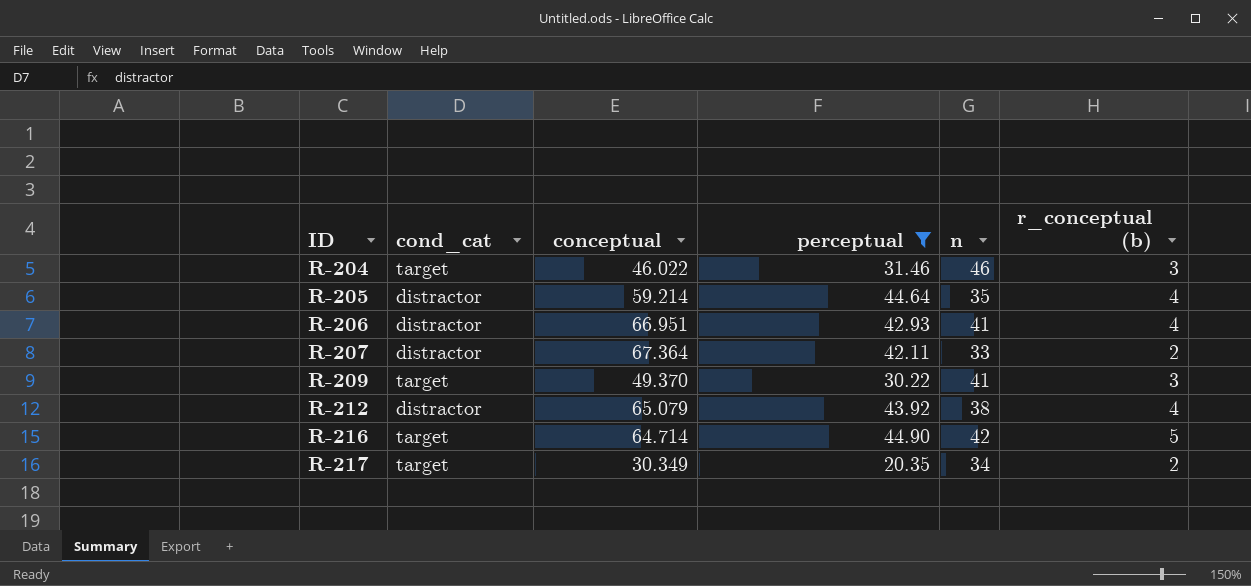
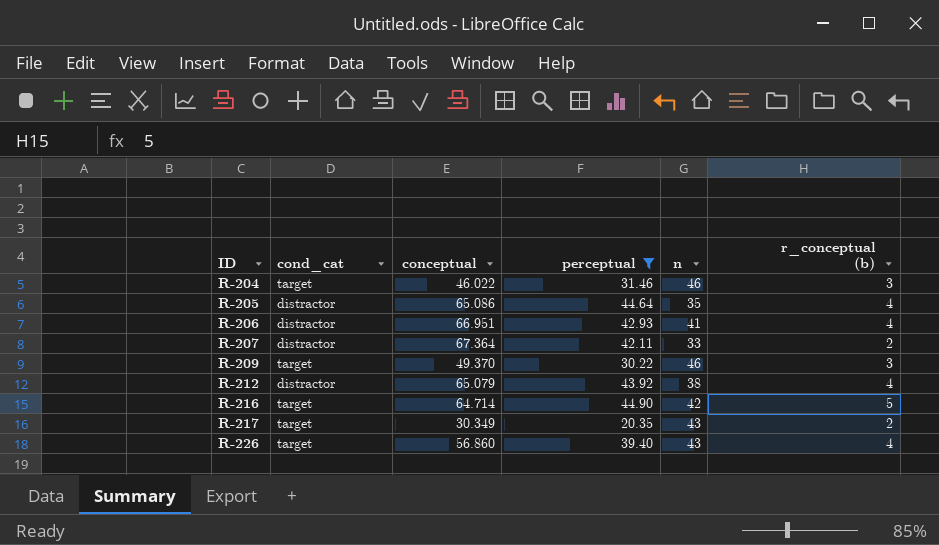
R-205 | conceptual: 59.214 -> 65.086
R-209 | n: 41 -> 46
R-217 | n: 34 -> 43
row R-226: none -> target | 56.860 | 39.40 | 43 | 4

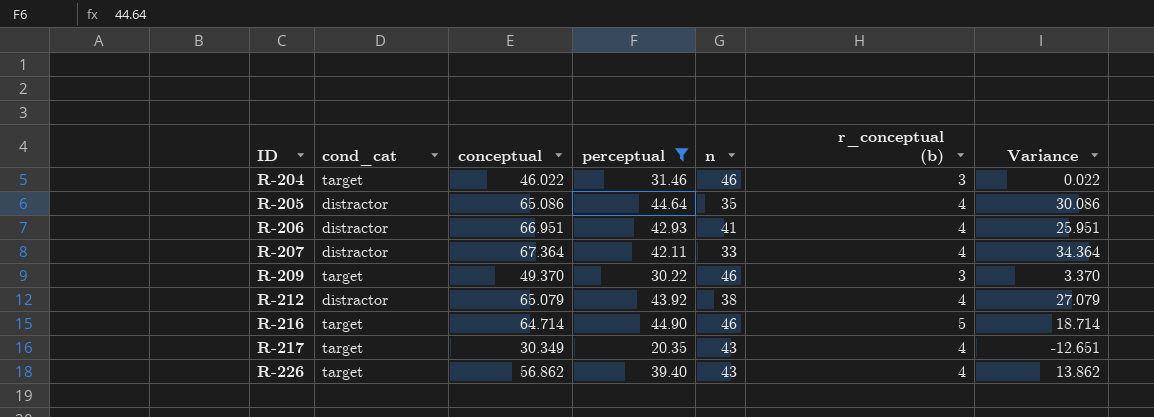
column Variance | formula: none -> [conceptual] - [n]
R-207 | r_conceptual (b): 2 -> 4
R-216 | n: 42 -> 46
R-217 | r_conceptual (b): 2 -> 4
R-226 | conceptual: 56.860 -> 56.862

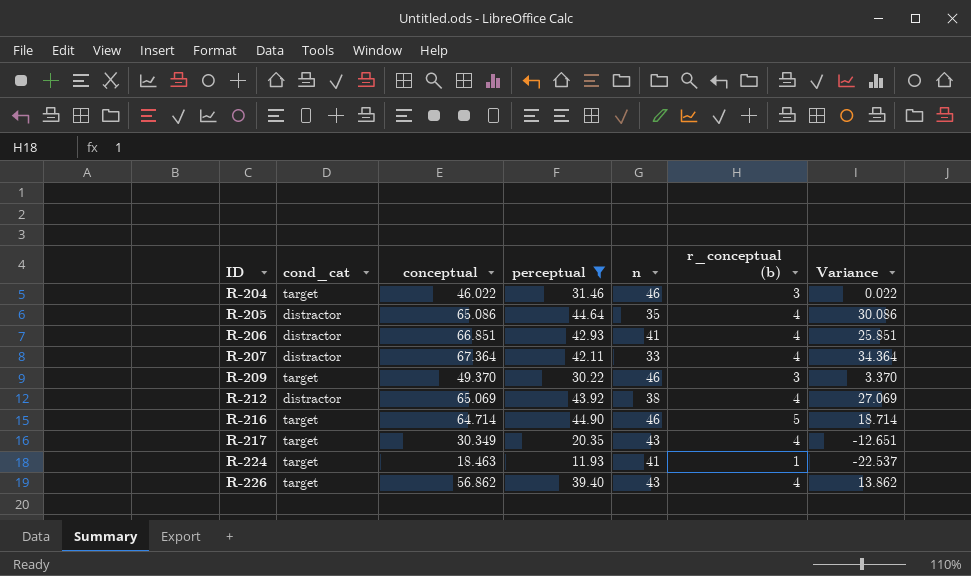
R-206 | conceptual: 66.951 -> 66.851
R-206 | Variance: 25.951 -> 25.851
R-212 | conceptual: 65.079 -> 65.069
R-212 | Variance: 27.079 -> 27.069
row R-224: none -> target | 18.463 | 11.93 | 41 | 1 | -22.537

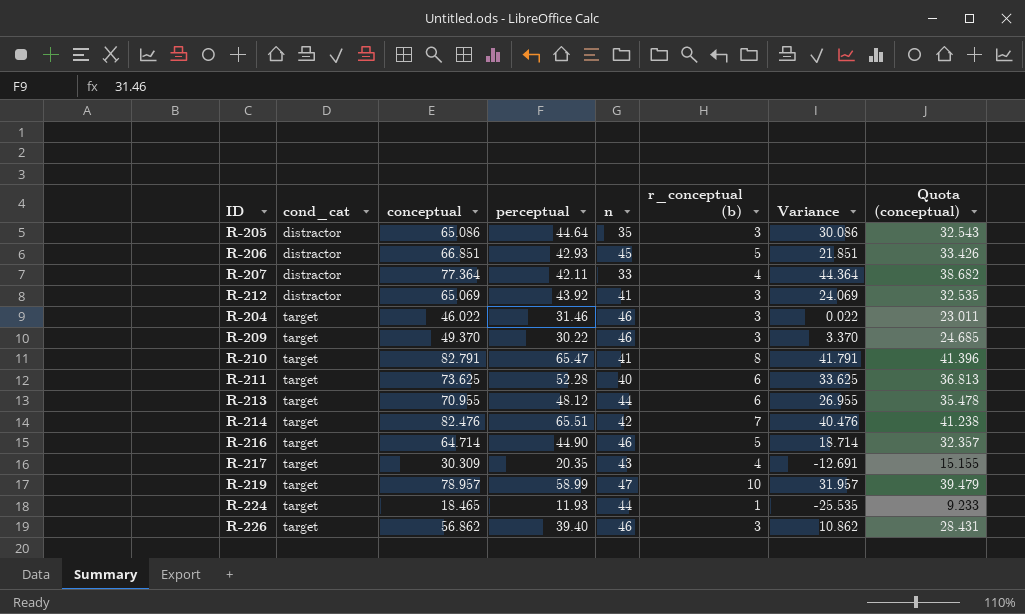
filter: perceptual <= 44.90 -> none
row order: ID ascending -> cond_cat ascending
column Quota (conceptual) | formula: none -> [conceptual] * 0.5
R-205 | r_conceptual (b): 4 -> 3
R-206 | n: 41 -> 45
R-206 | r_conceptual (b): 4 -> 5
R-206 | Variance: 25.851 -> 21.851
R-207 | conceptual: 67.364 -> 77.364
R-207 | Variance: 34.364 -> 44.364
R-212 | n: 38 -> 41
R-212 | r_conceptual (b): 4 -> 3
R-212 | Variance: 27.069 -> 24.069
R-217 | conceptual: 30.349 -> 30.309
R-217 | Variance: -12.651 -> -12.691
R-224 | conceptual: 18.463 -> 18.465
R-224 | n: 41 -> 44
R-224 | Variance: -22.537 -> -25.535
R-226 | n: 43 -> 46
R-226 | r_conceptual (b): 4 -> 3
R-226 | Variance: 13.862 -> 10.862

